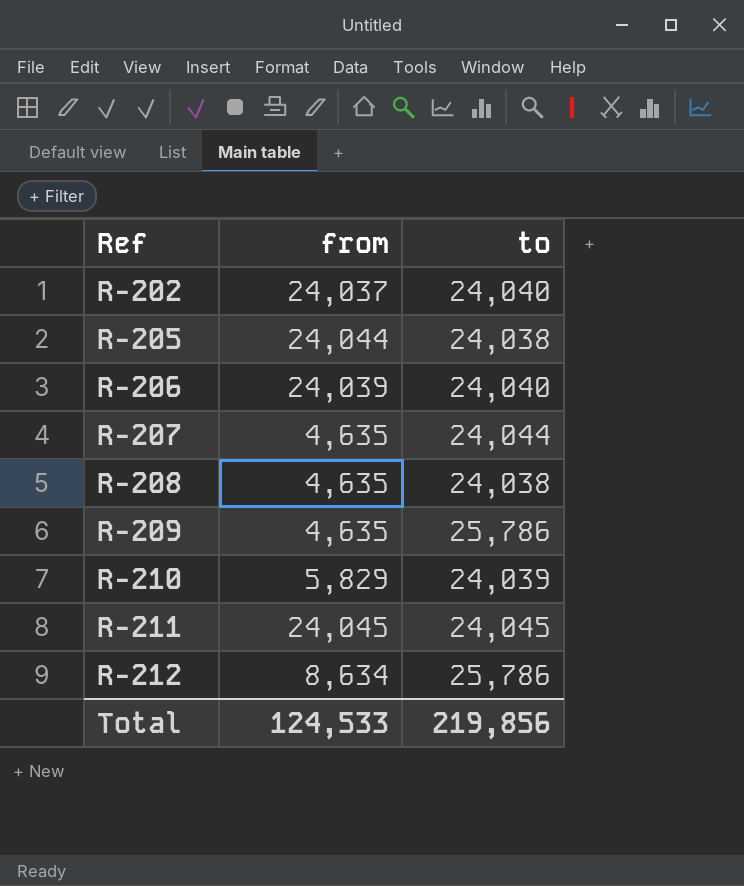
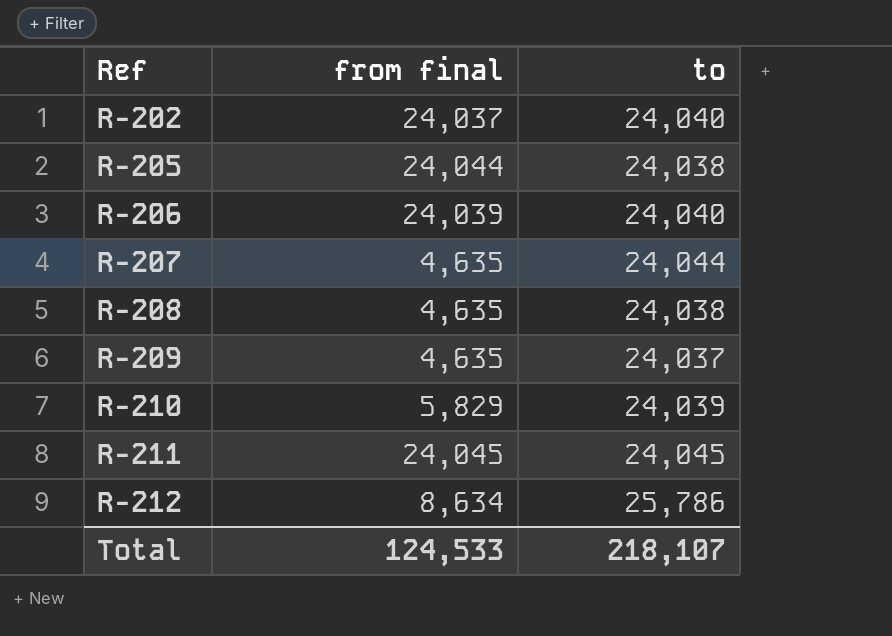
column name: from -> from final
R-209 | to: 25,786 -> 24,037
Total | to: 219,856 -> 218,107

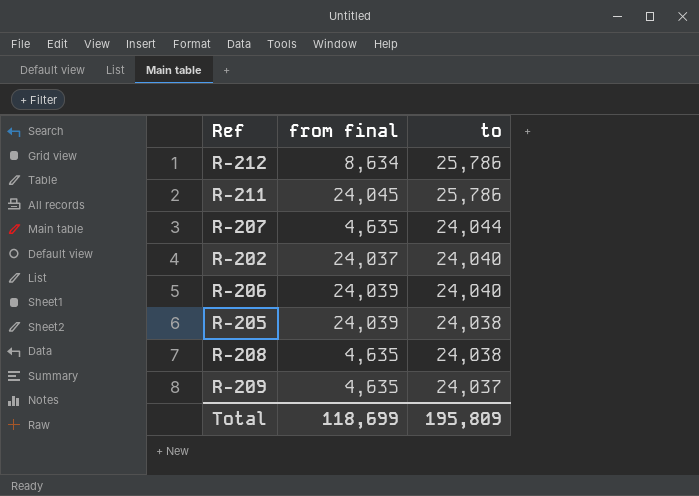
row order: Ref ascending -> to descending
row R-210: 5,829 | 24,039 -> none
R-211 | to: 24,045 -> 25,786
R-205 | from final: 24,044 -> 24,039
Total | from final: 124,533 -> 118,699
Total | to: 218,107 -> 195,809

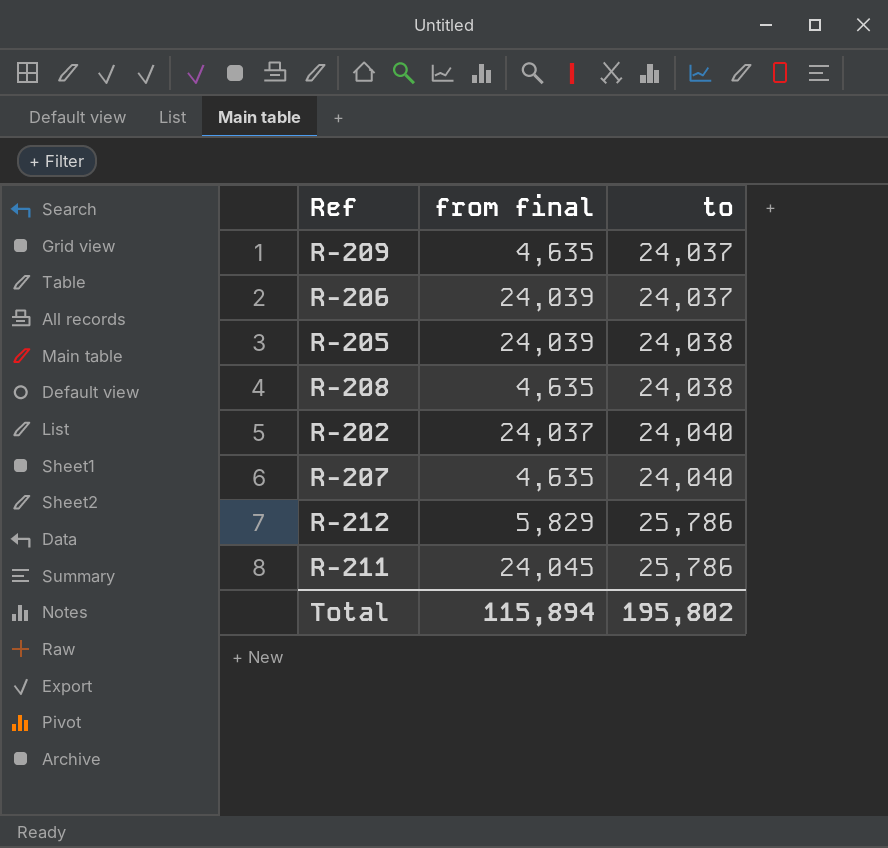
row order: to descending -> to ascending
R-206 | to: 24,040 -> 24,037
R-207 | to: 24,044 -> 24,040
R-212 | from final: 8,634 -> 5,829
Total | from final: 118,699 -> 115,894
Total | to: 195,809 -> 195,802

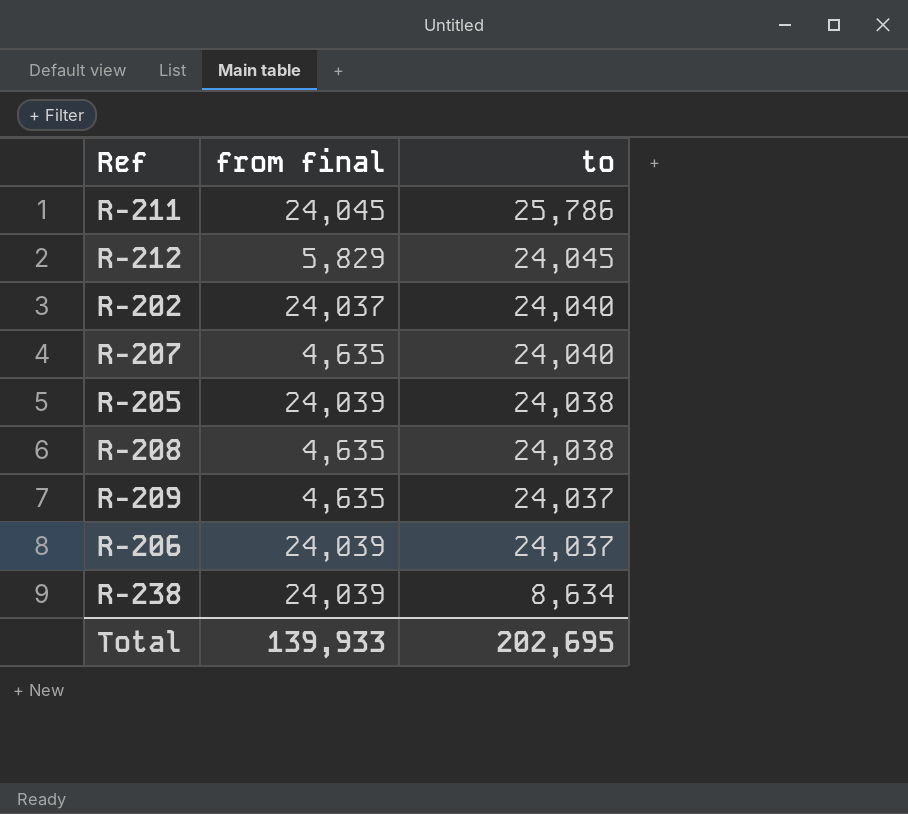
row order: to ascending -> to descending
R-212 | to: 25,786 -> 24,045
row R-238: none -> 24,039 | 8,634
Total | from final: 115,894 -> 139,933
Total | to: 195,802 -> 202,695

